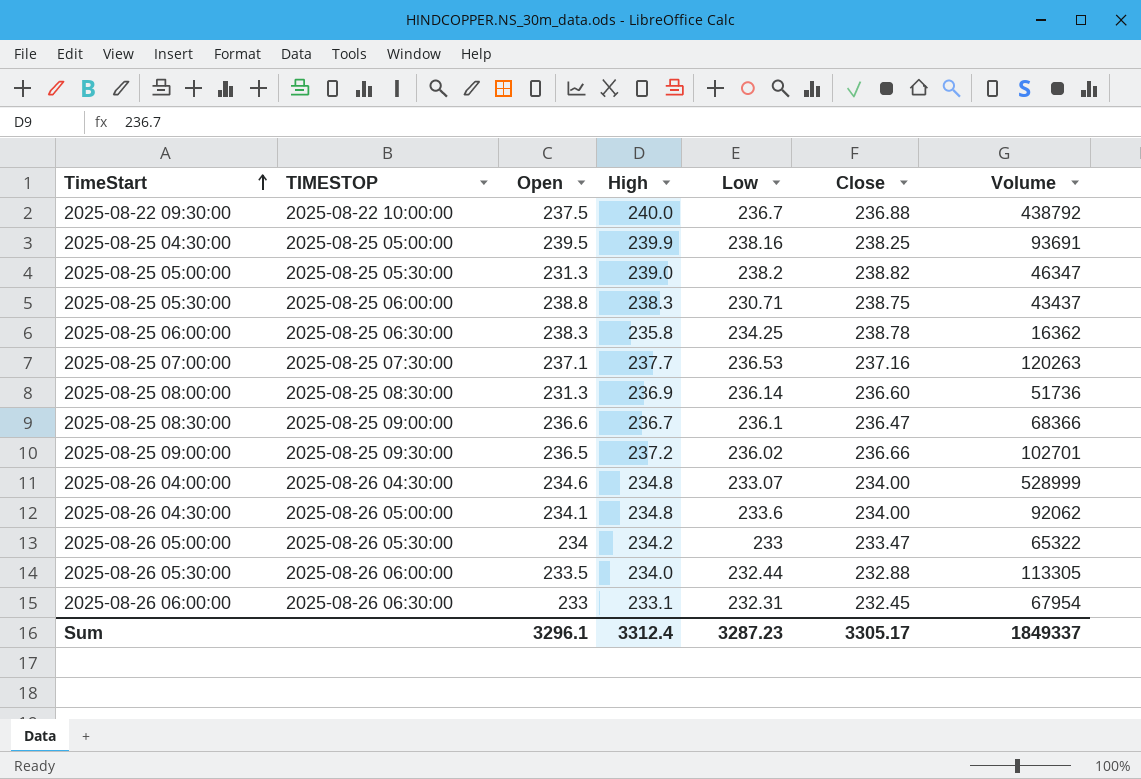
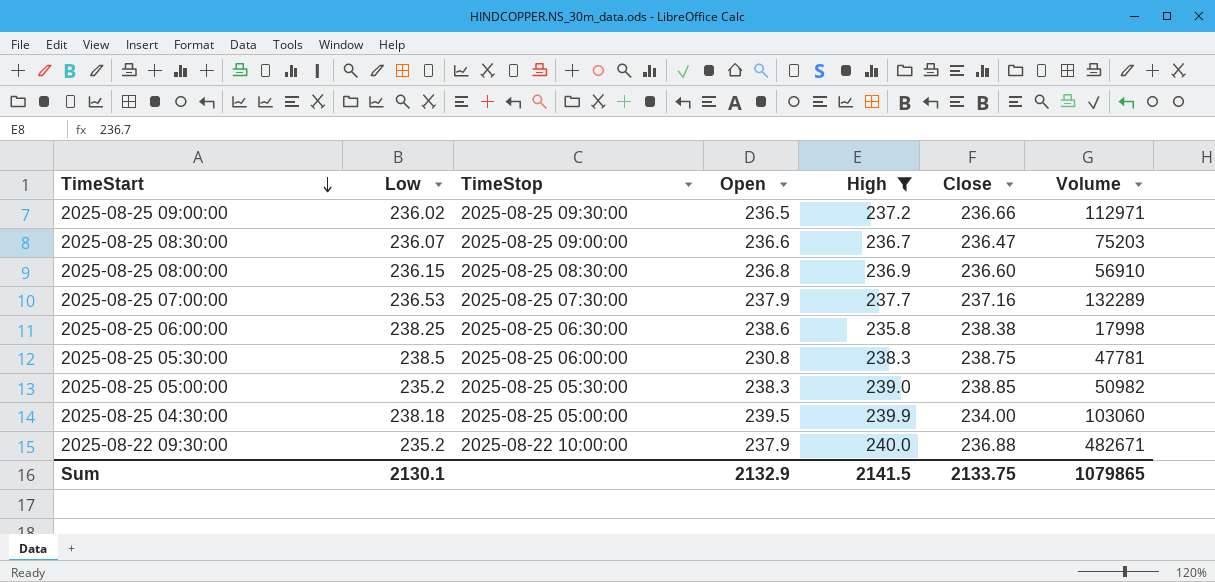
filter: none -> High >= 235.8
row order: TimeStart ascending -> TimeStart descending
column Low | position: 5 -> 2
column name: TIMESTOP -> TimeStop
2025-08-25 09:00:00 | Volume: 102701 -> 112971
2025-08-25 08:30:00 | Low: 236.1 -> 236.07
2025-08-25 08:30:00 | Volume: 68366 -> 75203
2025-08-25 08:00:00 | Low: 236.14 -> 236.15
2025-08-25 08:00:00 | Open: 231.3 -> 236.8
2025-08-25 08:00:00 | Volume: 51736 -> 56910
2025-08-25 07:00:00 | Open: 237.1 -> 237.9
2025-08-25 07:00:00 | Volume: 120263 -> 132289
2025-08-25 06:00:00 | Low: 234.25 -> 238.25
2025-08-25 06:00:00 | Open: 238.3 -> 238.6
2025-08-25 06:00:00 | Close: 238.78 -> 238.38
2025-08-25 06:00:00 | Volume: 16362 -> 17998
2025-08-25 05:30:00 | Low: 230.71 -> 238.5
2025-08-25 05:30:00 | Open: 238.8 -> 230.8
2025-08-25 05:30:00 | Volume: 43437 -> 47781
2025-08-25 05:00:00 | Low: 238.2 -> 235.2
2025-08-25 05:00:00 | Open: 231.3 -> 238.3
2025-08-25 05:00:00 | Close: 238.82 -> 238.85
2025-08-25 05:00:00 | Volume: 46347 -> 50982
2025-08-25 04:30:00 | Low: 238.16 -> 238.18
2025-08-25 04:30:00 | Close: 238.25 -> 234.00
2025-08-25 04:30:00 | Volume: 93691 -> 103060
2025-08-22 09:30:00 | Low: 236.7 -> 235.2
2025-08-22 09:30:00 | Open: 237.5 -> 237.9
2025-08-22 09:30:00 | Volume: 438792 -> 482671
Sum | Low: 3287.23 -> 2130.1
Sum | Open: 3296.1 -> 2132.9
Sum | High: 3312.4 -> 2141.5
Sum | Close: 3305.17 -> 2133.75
Sum | Volume: 1849337 -> 1079865

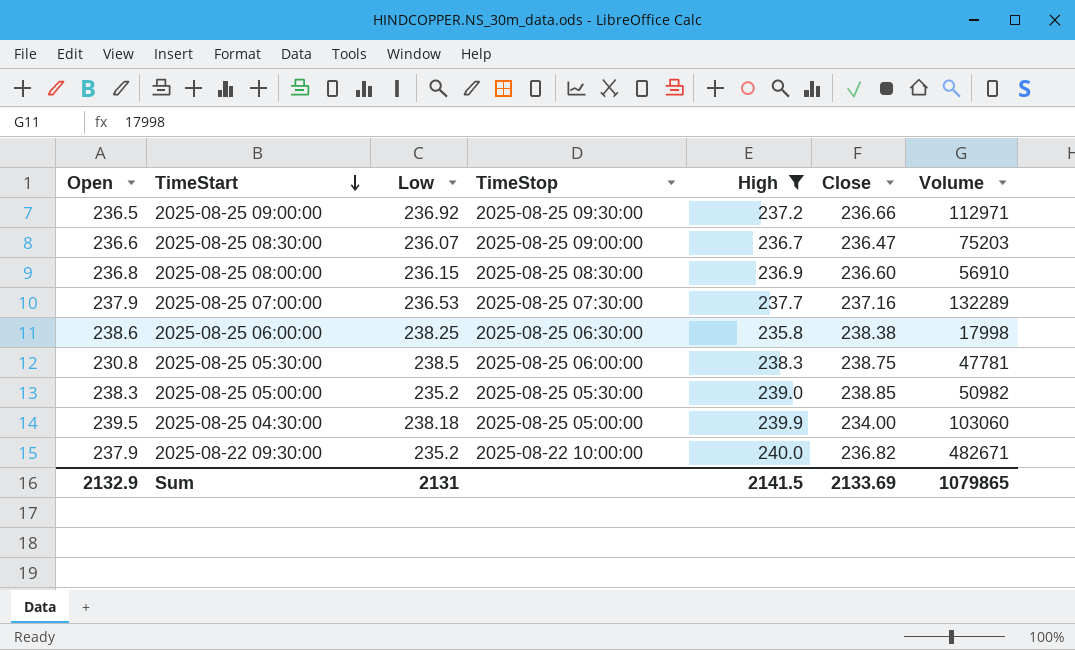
column Open | position: 4 -> 1
2025-08-25 09:00:00 | Low: 236.02 -> 236.92
2025-08-22 09:30:00 | Close: 236.88 -> 236.82
Sum | Low: 2130.1 -> 2131
Sum | Close: 2133.75 -> 2133.69

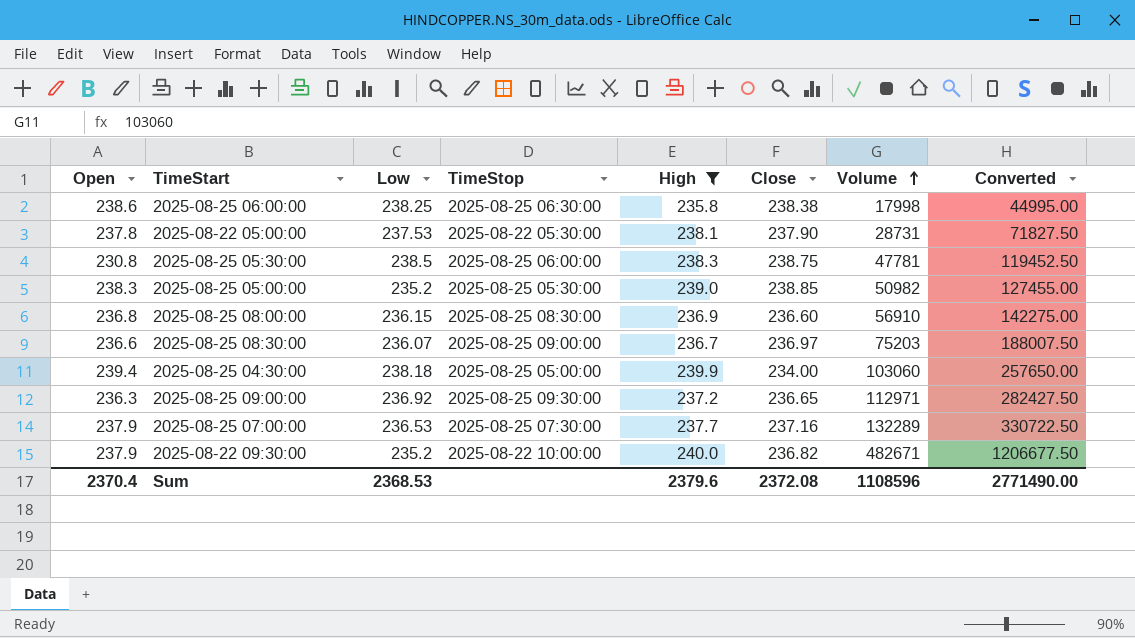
row order: TimeStart descending -> Volume ascending
column Converted | formula: none -> [Volume] * 2.5
row 2025-08-22 05:00:00: none -> 237.8 | 237.53 | 2025-08-22 05:30:00 | 238.1 | 237.90 | 28731 | 71827.50
2025-08-25 08:30:00 | Close: 236.47 -> 236.97
2025-08-25 04:30:00 | Open: 239.5 -> 239.4
2025-08-25 09:00:00 | Open: 236.5 -> 236.3
2025-08-25 09:00:00 | Close: 236.66 -> 236.65
Sum | Open: 2132.9 -> 2370.4
Sum | Low: 2131 -> 2368.53
Sum | High: 2141.5 -> 2379.6
Sum | Close: 2133.69 -> 2372.08
Sum | Volume: 1079865 -> 1108596

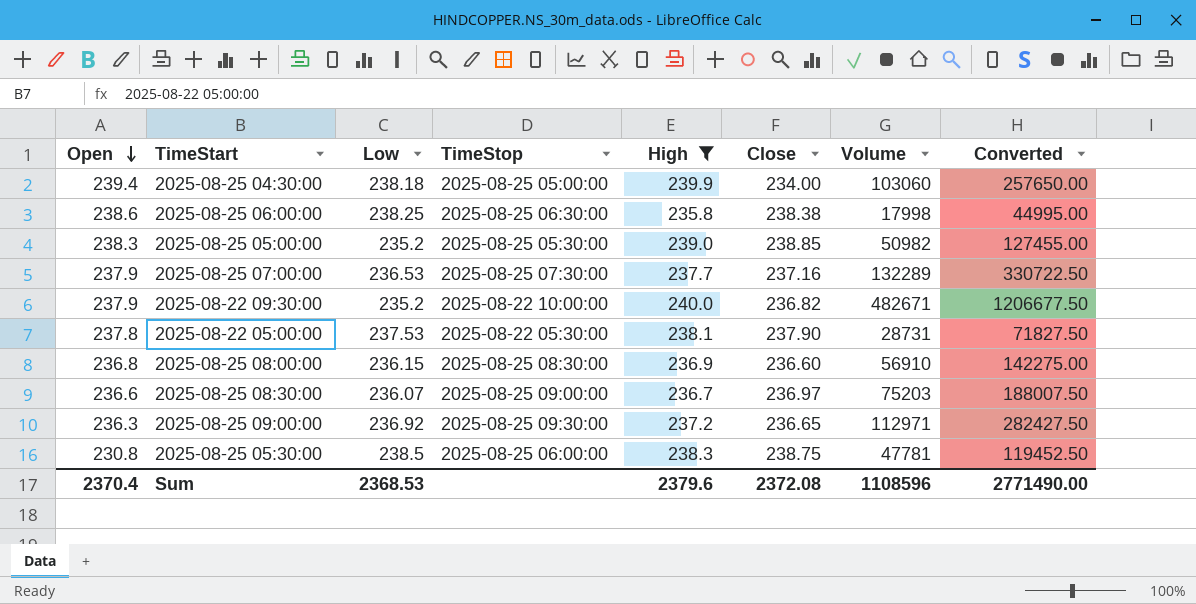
row order: Volume ascending -> Open descending

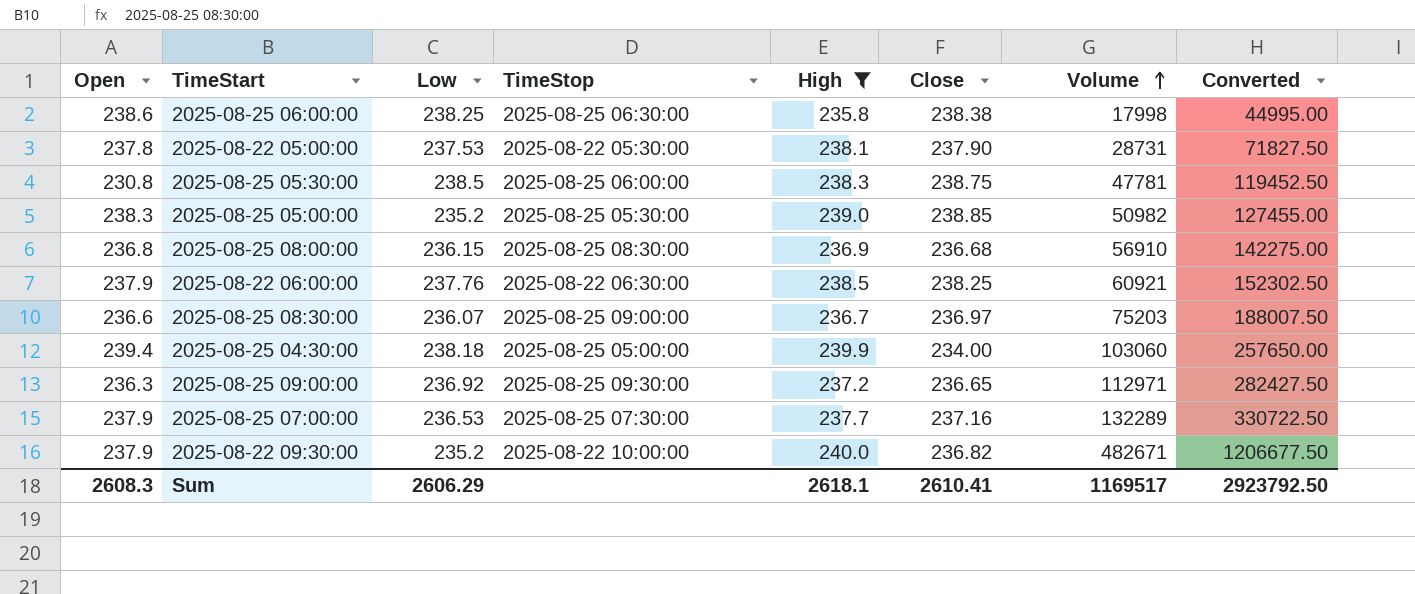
row order: Open descending -> Volume ascending
2025-08-25 08:00:00 | Close: 236.60 -> 236.68
row 2025-08-22 06:00:00: none -> 237.9 | 237.76 | 2025-08-22 06:30:00 | 238.5 | 238.25 | 60921 | 152302.50
Sum | Open: 2370.4 -> 2608.3
Sum | Low: 2368.53 -> 2606.29
Sum | High: 2379.6 -> 2618.1
Sum | Close: 2372.08 -> 2610.41
Sum | Volume: 1108596 -> 1169517
Sum | Converted: 2771490.00 -> 2923792.50

